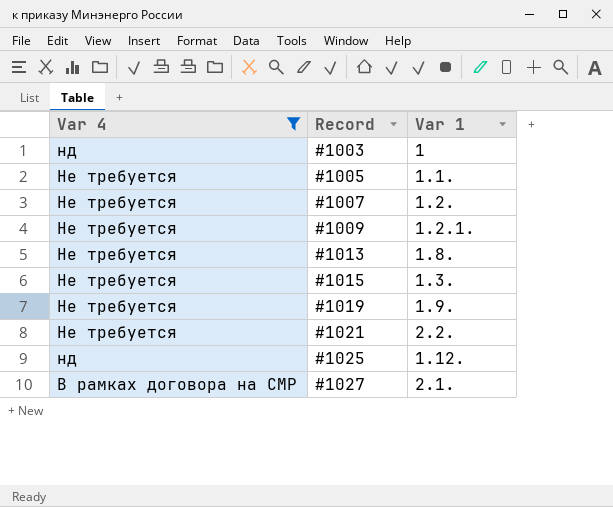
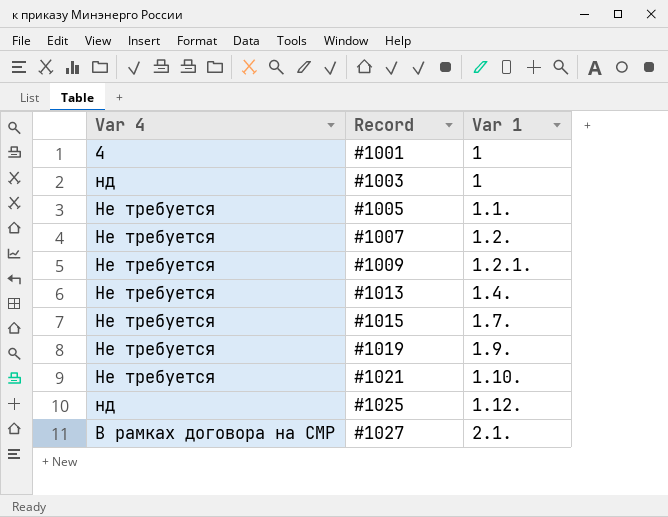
filter: Var 4 != 4 -> none
#1013 | Var 1: 1.8. -> 1.4.
#1015 | Var 1: 1.3. -> 1.7.
#1021 | Var 1: 2.2. -> 1.10.

